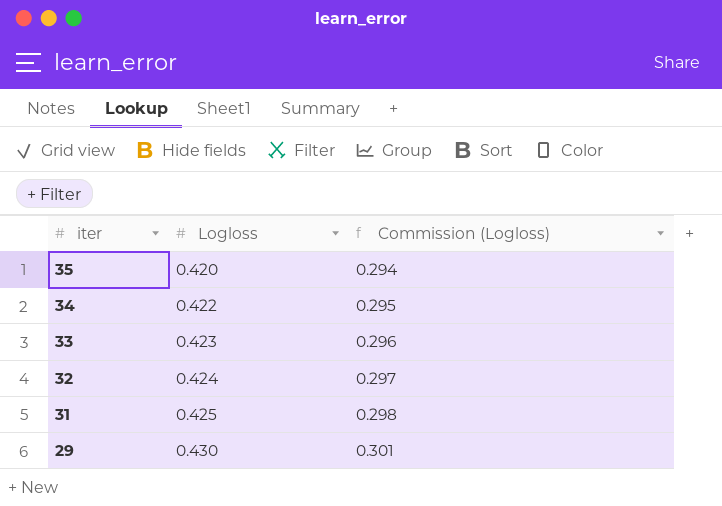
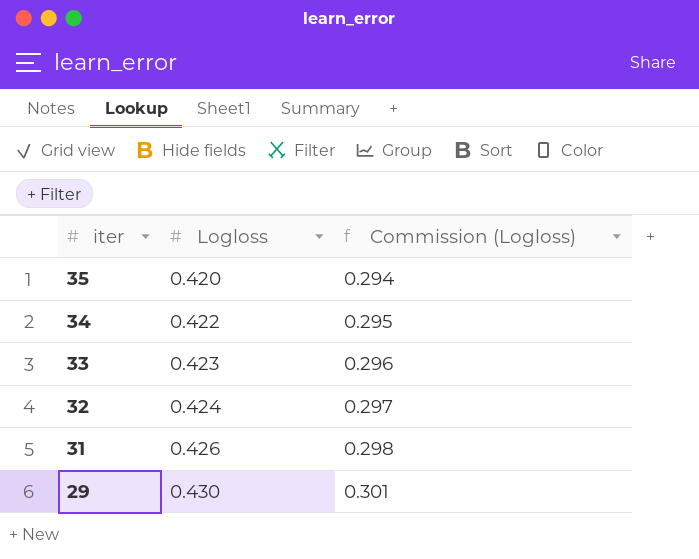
31 | Logloss: 0.425 -> 0.426

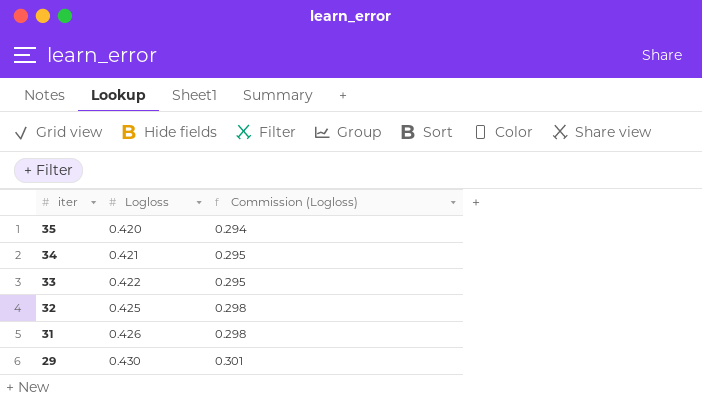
34 | Logloss: 0.422 -> 0.421
33 | Logloss: 0.423 -> 0.422
33 | Commission (Logloss): 0.296 -> 0.295
32 | Logloss: 0.424 -> 0.425
32 | Commission (Logloss): 0.297 -> 0.298

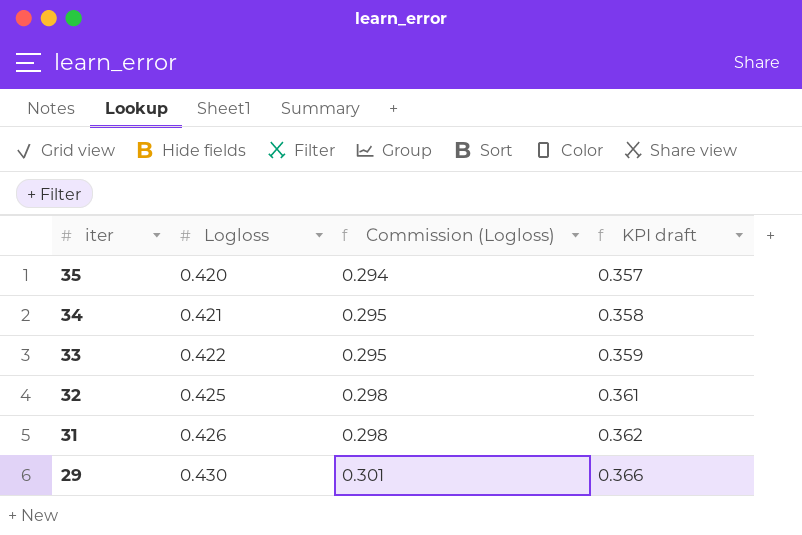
column KPI draft | formula: none -> [Logloss] * 0.85

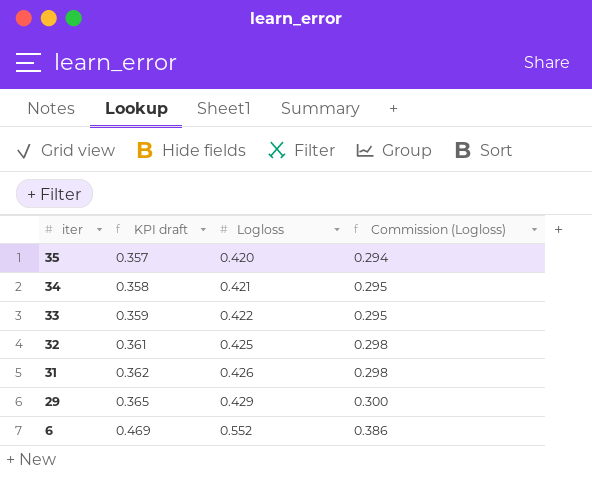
column KPI draft | position: 4 -> 2
29 | KPI draft: 0.366 -> 0.365
29 | Logloss: 0.430 -> 0.429
29 | Commission (Logloss): 0.301 -> 0.300
row 6: none -> 0.469 | 0.552 | 0.386

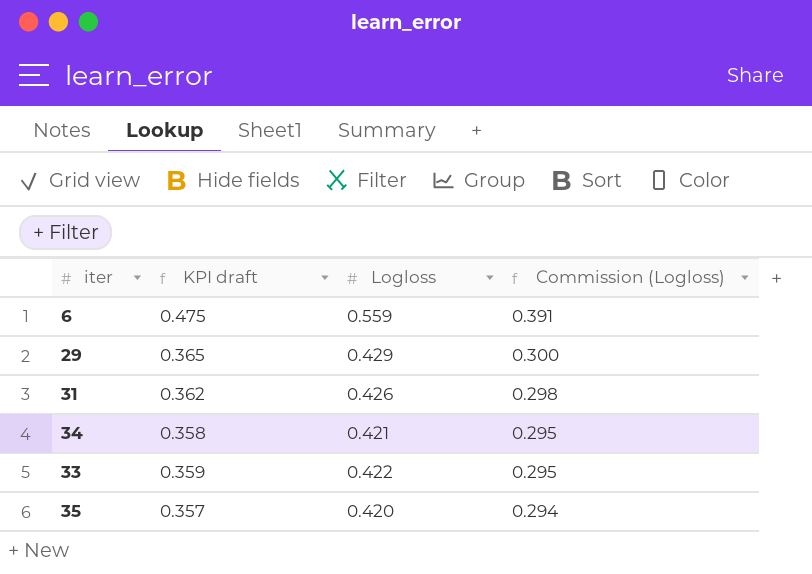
row order: iter descending -> Commission (Logloss) descending
row 32: 0.361 | 0.425 | 0.298 -> none
6 | KPI draft: 0.469 -> 0.475
6 | Logloss: 0.552 -> 0.559
6 | Commission (Logloss): 0.386 -> 0.391

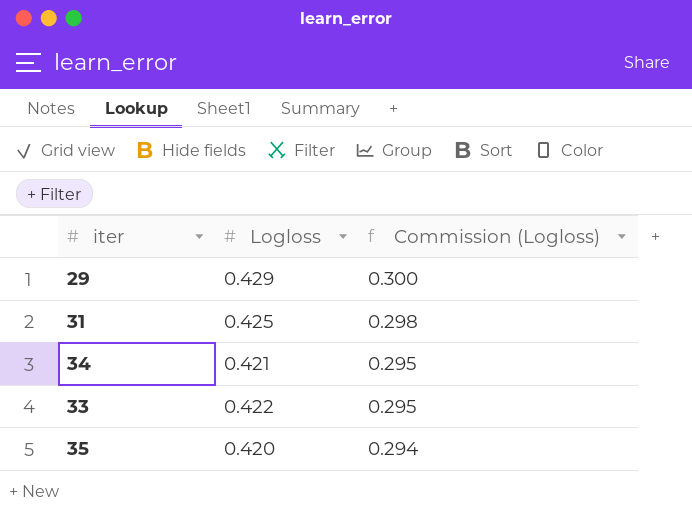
column KPI draft | formula: [Logloss] * 0.85 -> none
row 6: 0.475 | 0.559 | 0.391 -> none
31 | Logloss: 0.426 -> 0.425

